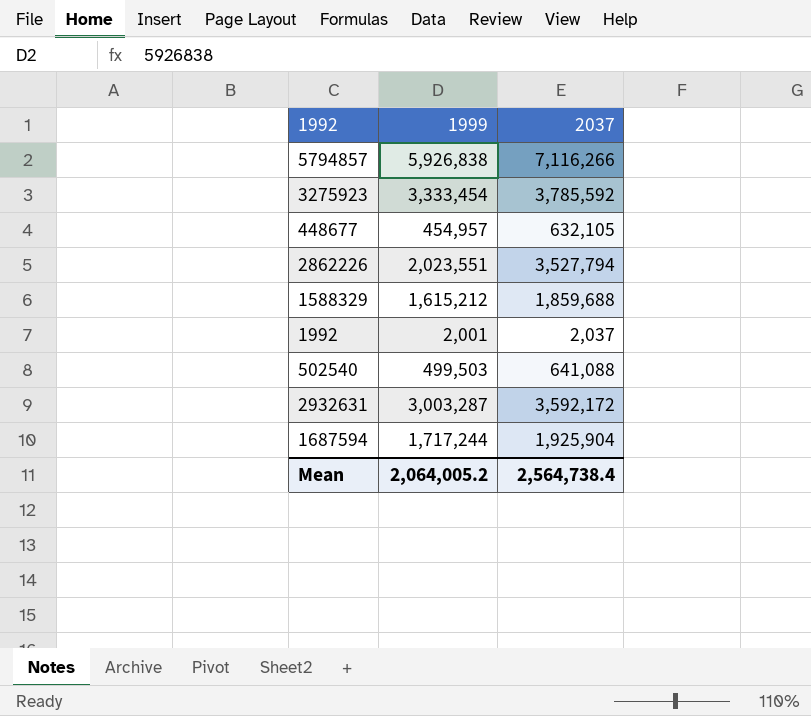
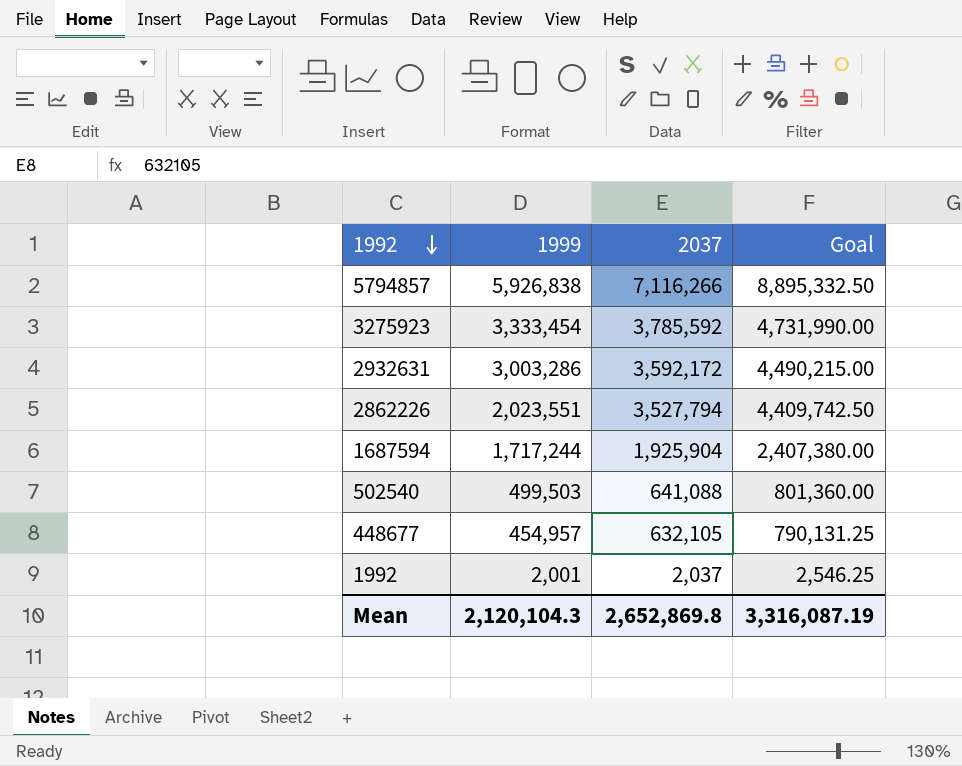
row order: none -> 1992 descending
column Goal | formula: none -> [2037] * 1.25
row 1588329: 1,615,212 | 1,859,688 -> none
2932631 | 1999: 3,003,287 -> 3,003,286
Mean | 1999: 2,064,005.2 -> 2,120,104.3
Mean | 2037: 2,564,738.4 -> 2,652,869.8

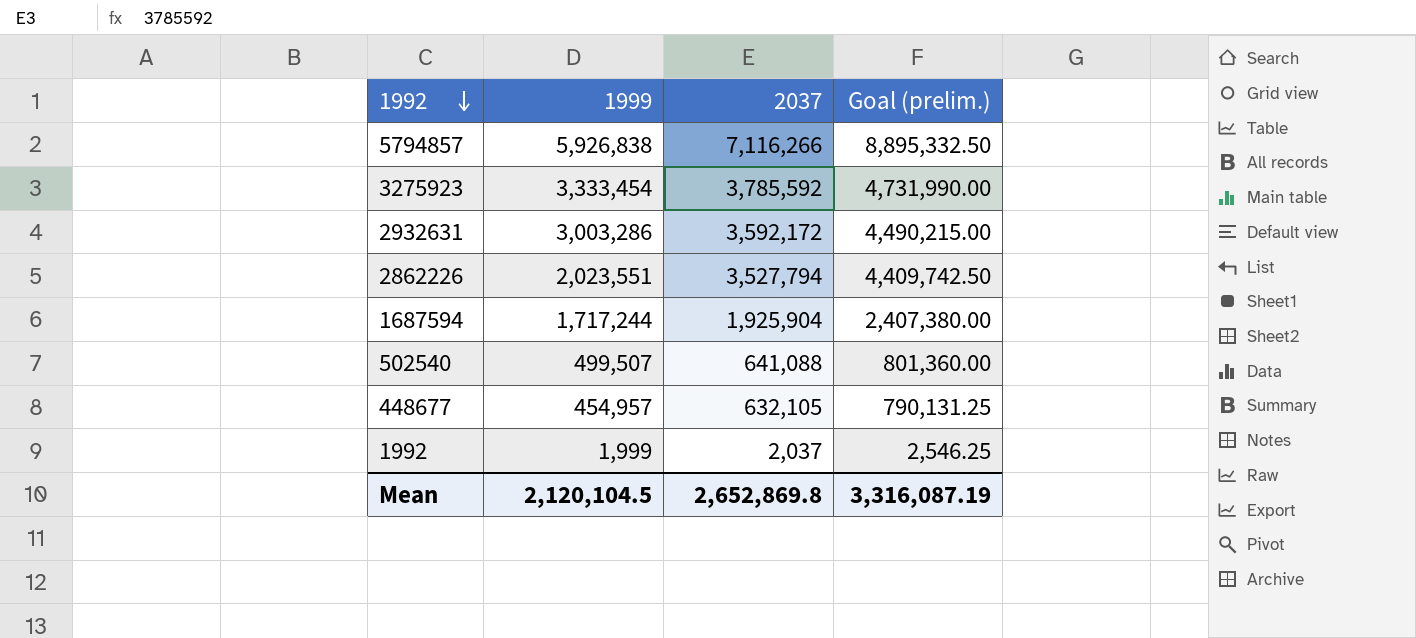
column name: Goal -> Goal (prelim.)
502540 | 1999: 499,503 -> 499,507
1992 | 1999: 2,001 -> 1,999
Mean | 1999: 2,120,104.3 -> 2,120,104.5

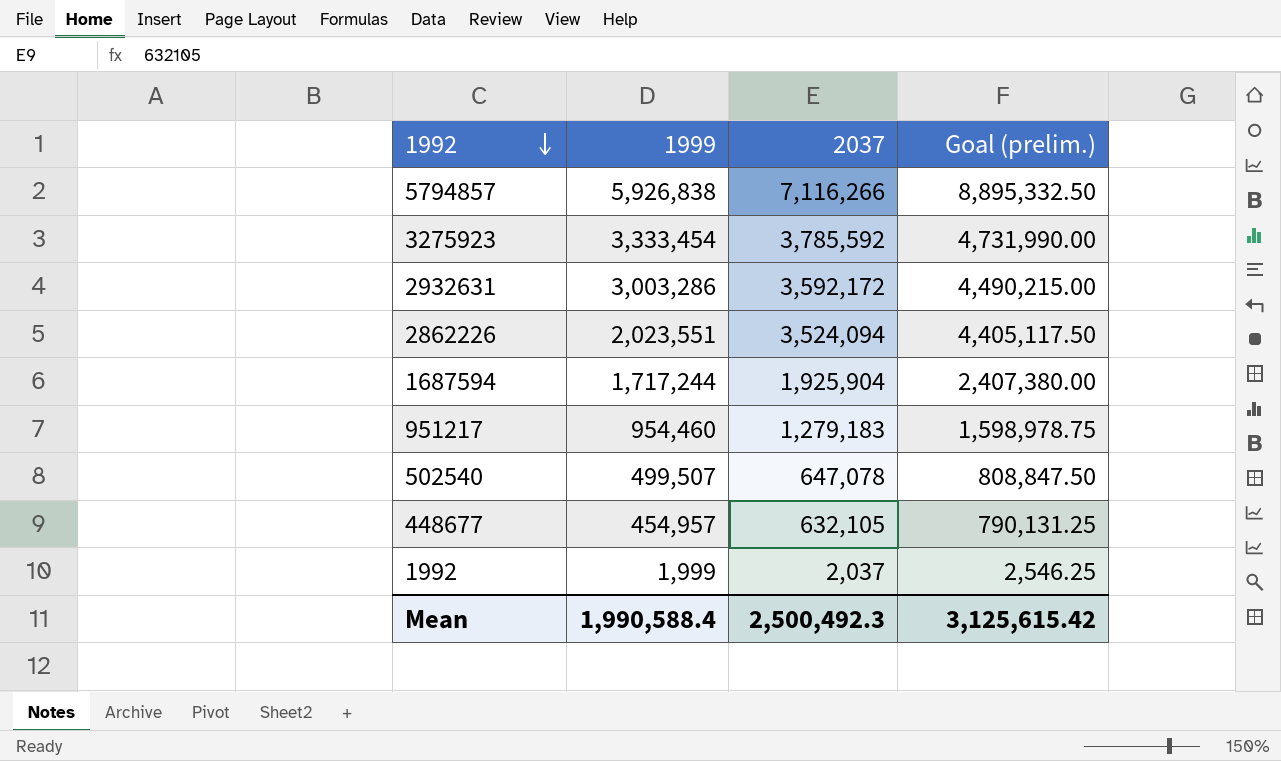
2862226 | 2037: 3,527,794 -> 3,524,094
2862226 | Goal (prelim.): 4,409,742.50 -> 4,405,117.50
row 951217: none -> 954,460 | 1,279,183 | 1,598,978.75
502540 | 2037: 641,088 -> 647,078
502540 | Goal (prelim.): 801,360.00 -> 808,847.50
Mean | 1999: 2,120,104.5 -> 1,990,588.4
Mean | 2037: 2,652,869.8 -> 2,500,492.3
Mean | Goal (prelim.): 3,316,087.19 -> 3,125,615.42

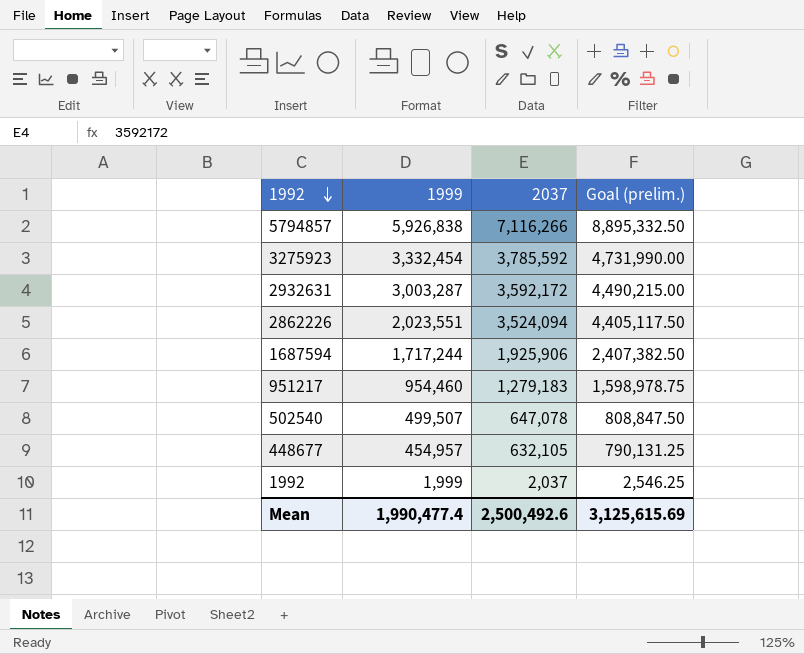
3275923 | 1999: 3,333,454 -> 3,332,454
2932631 | 1999: 3,003,286 -> 3,003,287
1687594 | 2037: 1,925,904 -> 1,925,906
1687594 | Goal (prelim.): 2,407,380.00 -> 2,407,382.50
Mean | 1999: 1,990,588.4 -> 1,990,477.4
Mean | 2037: 2,500,492.3 -> 2,500,492.6
Mean | Goal (prelim.): 3,125,615.42 -> 3,125,615.69

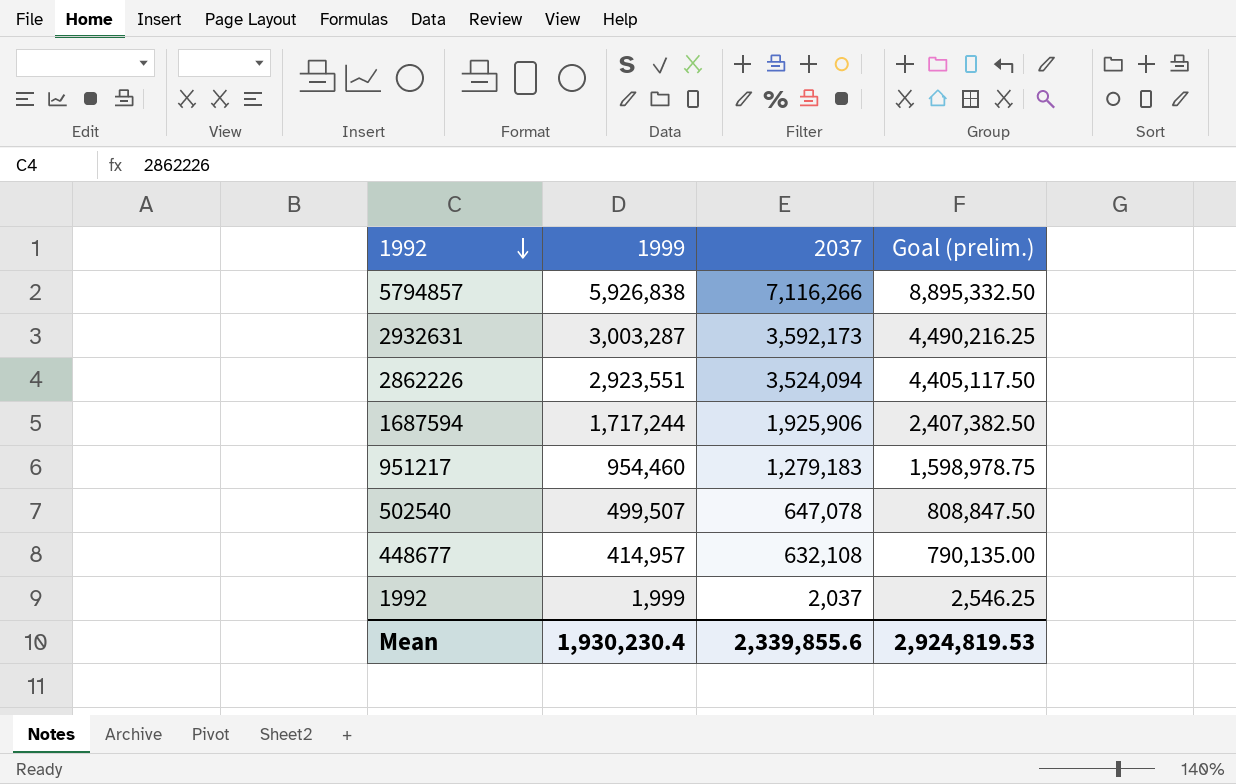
row 3275923: 3,332,454 | 3,785,592 | 4,731,990.00 -> none
2932631 | 2037: 3,592,172 -> 3,592,173
2932631 | Goal (prelim.): 4,490,215.00 -> 4,490,216.25
2862226 | 1999: 2,023,551 -> 2,923,551
448677 | 1999: 454,957 -> 414,957
448677 | 2037: 632,105 -> 632,108
448677 | Goal (prelim.): 790,131.25 -> 790,135.00
Mean | 1999: 1,990,477.4 -> 1,930,230.4
Mean | 2037: 2,500,492.6 -> 2,339,855.6
Mean | Goal (prelim.): 3,125,615.69 -> 2,924,819.53

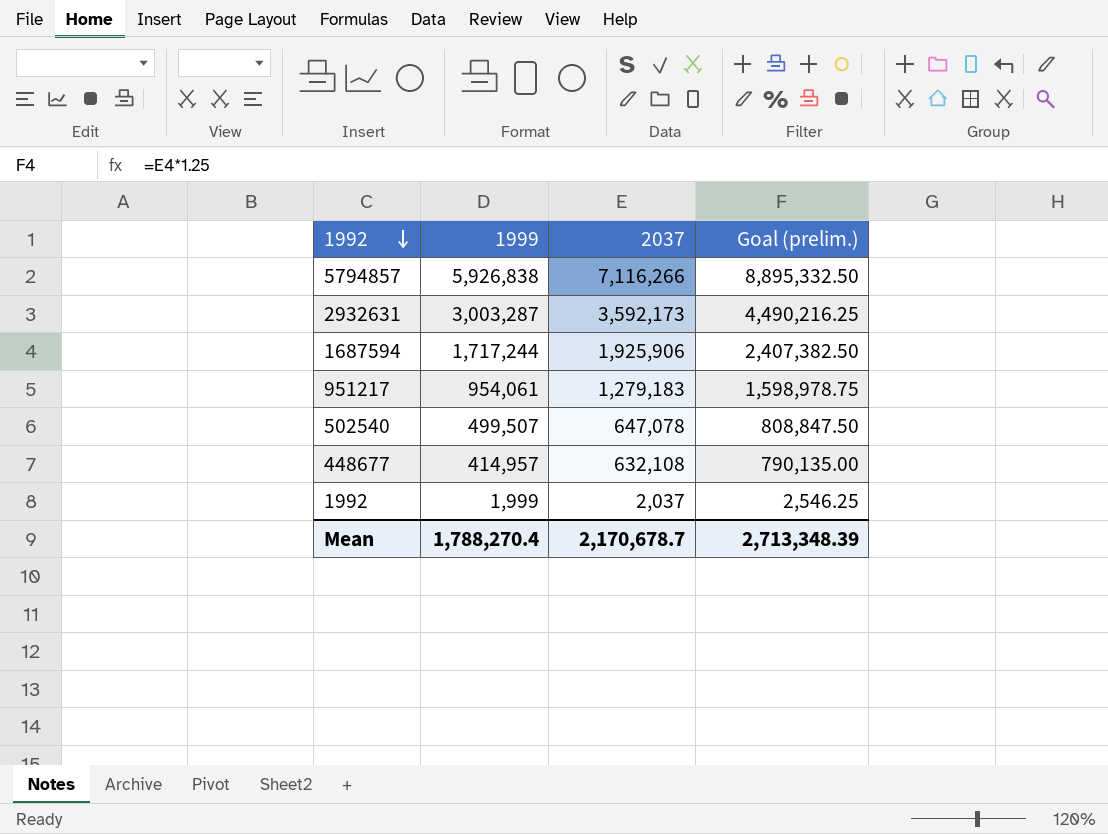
row 2862226: 2,923,551 | 3,524,094 | 4,405,117.50 -> none
951217 | 1999: 954,460 -> 954,061
Mean | 1999: 1,930,230.4 -> 1,788,270.4
Mean | 2037: 2,339,855.6 -> 2,170,678.7
Mean | Goal (prelim.): 2,924,819.53 -> 2,713,348.39

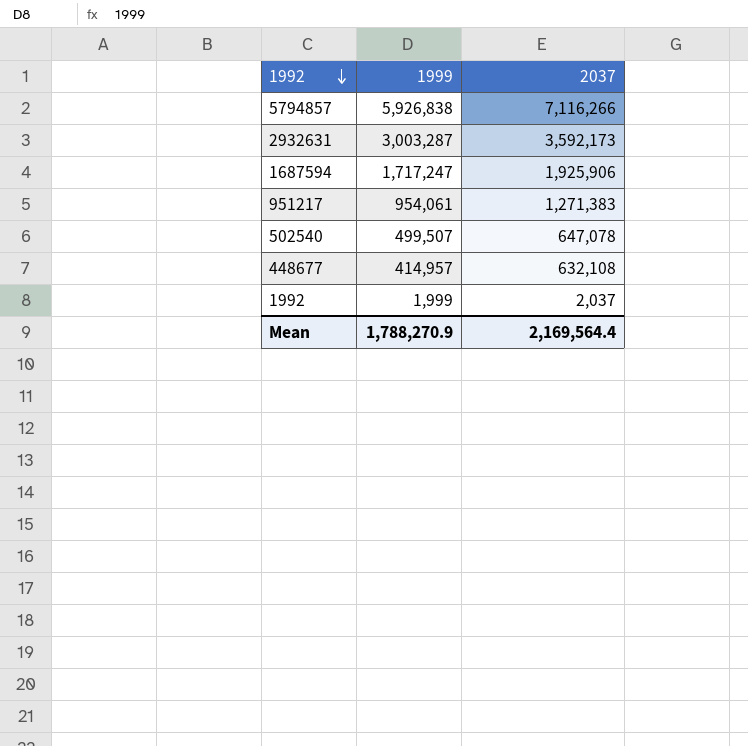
column Goal (prelim.) | formula: [2037] * 1.25 -> none
1687594 | 1999: 1,717,244 -> 1,717,247
951217 | 2037: 1,279,183 -> 1,271,383
Mean | 1999: 1,788,270.4 -> 1,788,270.9
Mean | 2037: 2,170,678.7 -> 2,169,564.4

